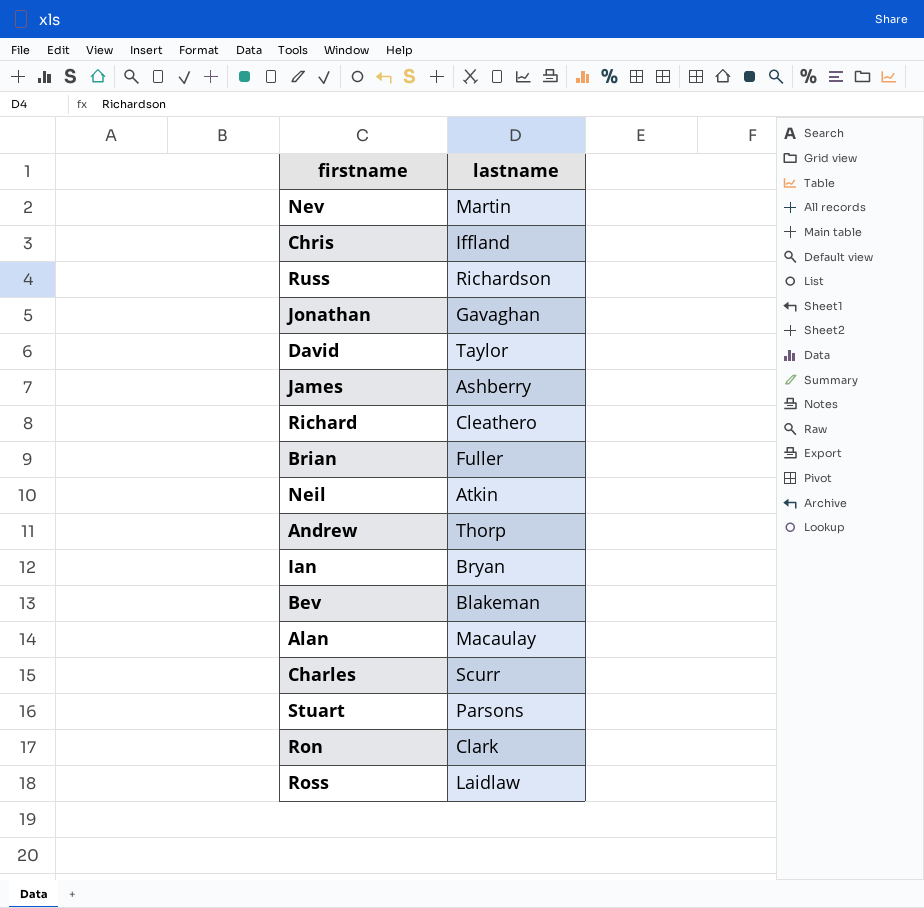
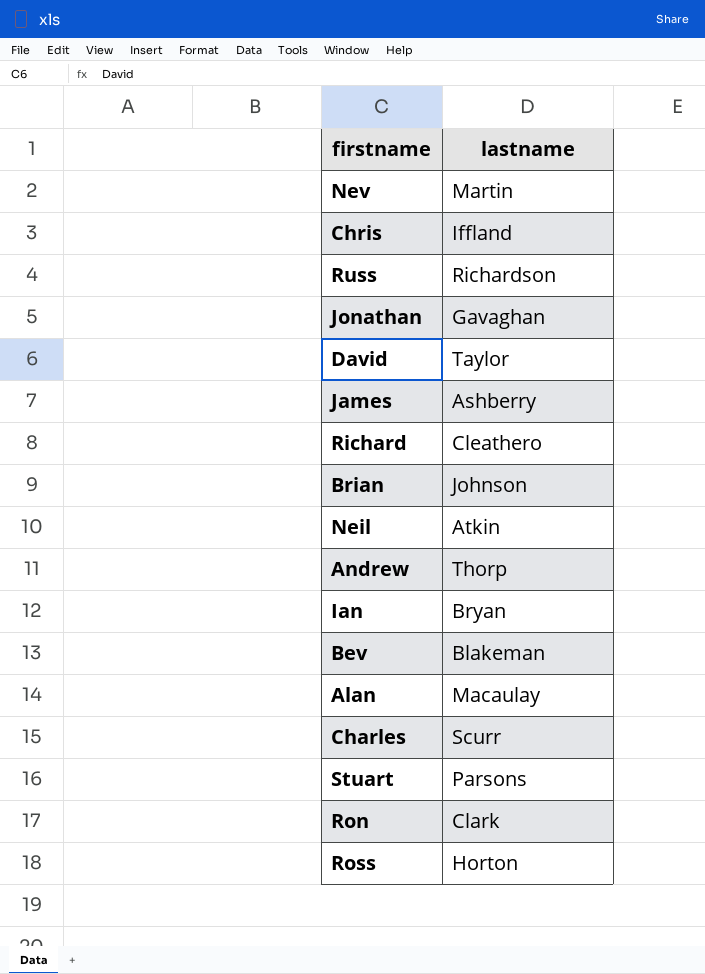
Brian | lastname: Fuller -> Johnson
Ross | lastname: Laidlaw -> Horton

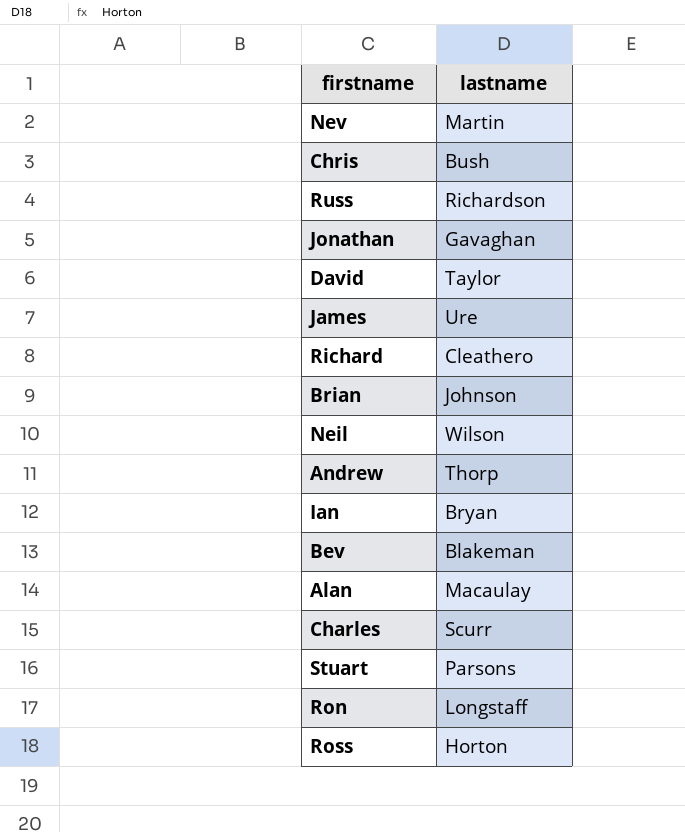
Chris | lastname: Iffland -> Bush
James | lastname: Ashberry -> Ure
Neil | lastname: Atkin -> Wilson
Ron | lastname: Clark -> Longstaff

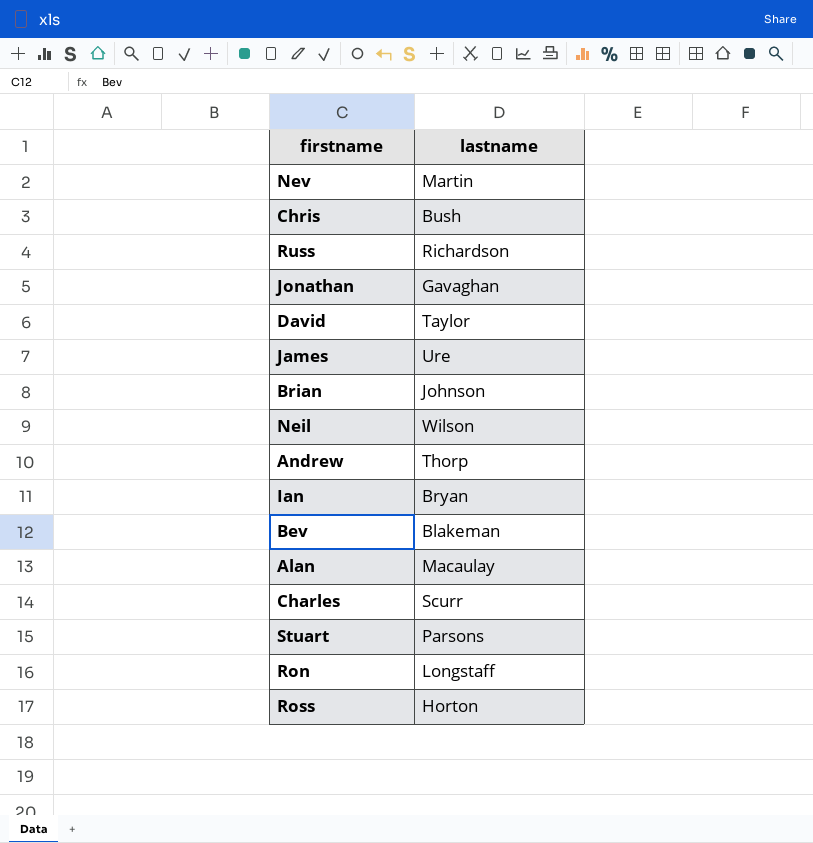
row Richard: Cleathero -> none

